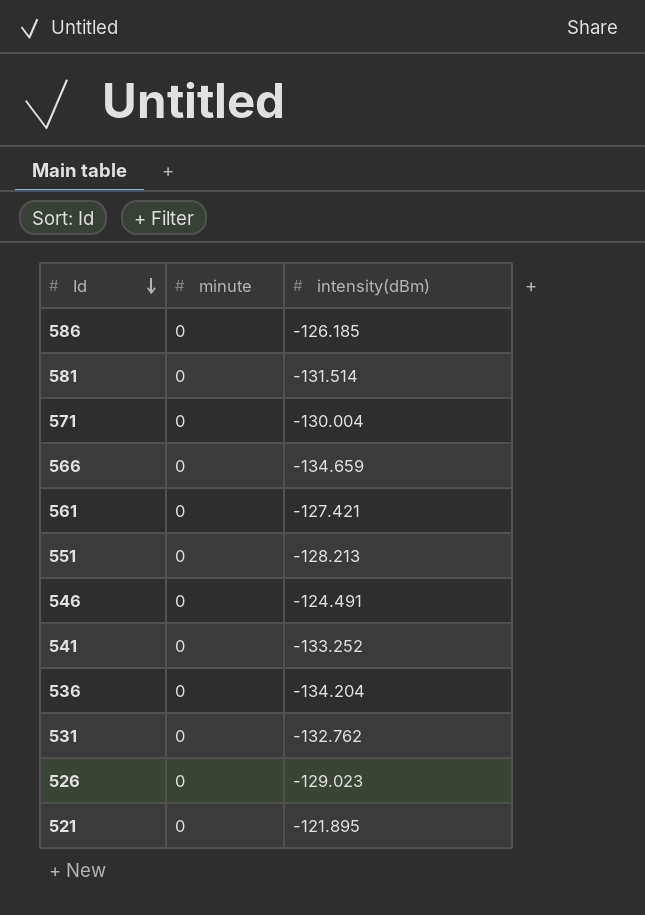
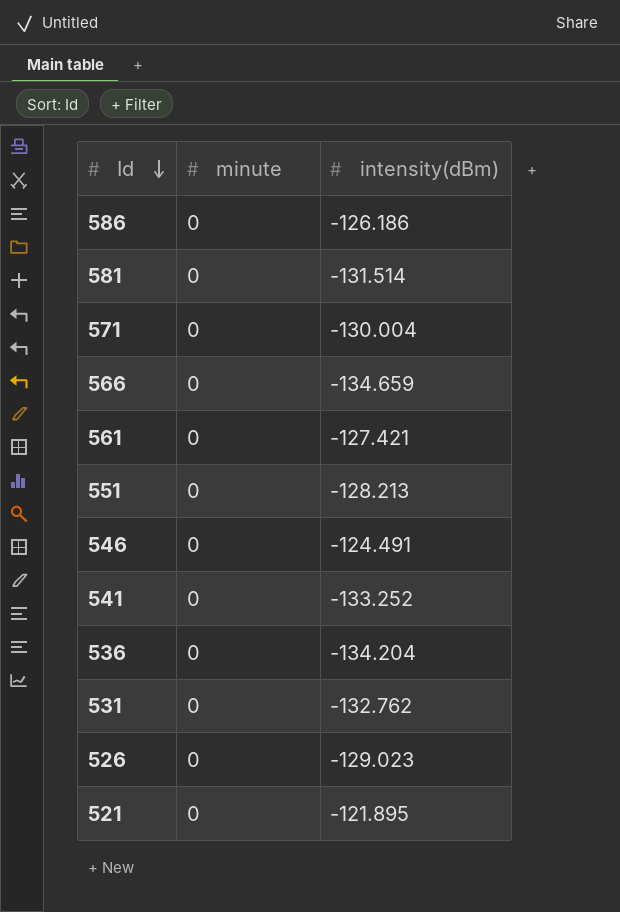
586 | intensity(dBm): -126.185 -> -126.186

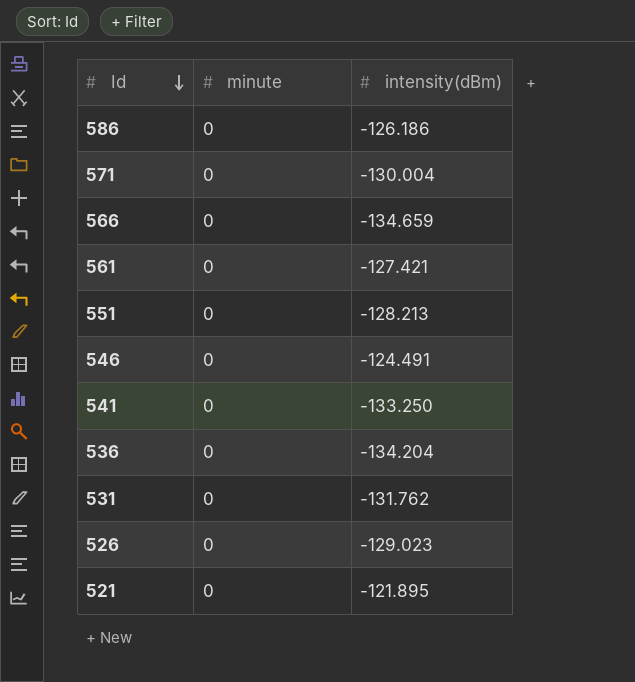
row 581: 0 | -131.514 -> none
541 | intensity(dBm): -133.252 -> -133.250
531 | intensity(dBm): -132.762 -> -131.762

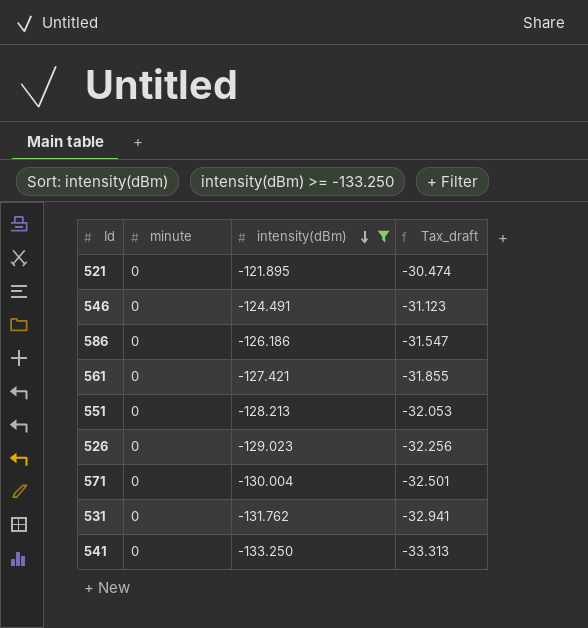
filter: none -> intensity(dBm) >= -133.250
row order: Id descending -> intensity(dBm) descending
column Tax_draft | formula: none -> [intensity(dBm)] * 0.25

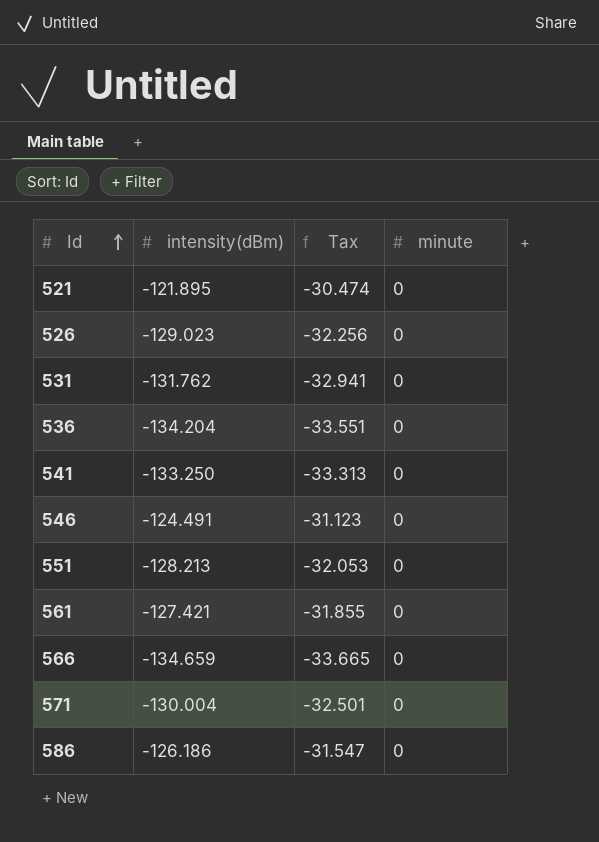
filter: intensity(dBm) >= -133.250 -> none
row order: intensity(dBm) descending -> Id ascending
column name: Tax_draft -> Tax
column minute | position: 2 -> 4

